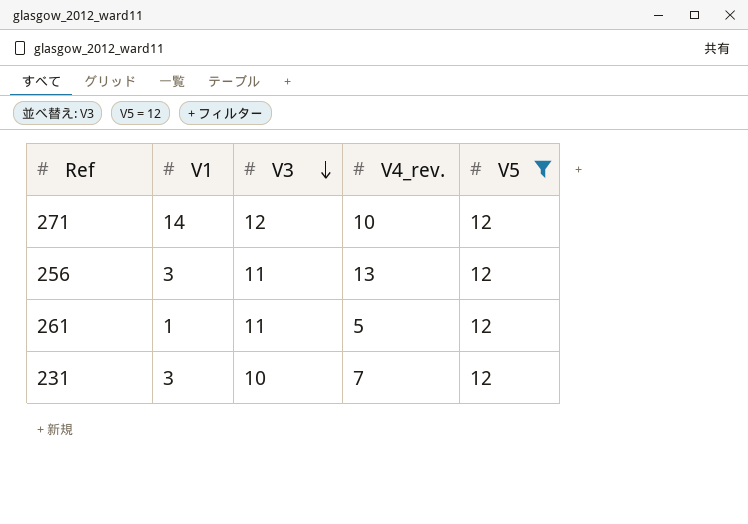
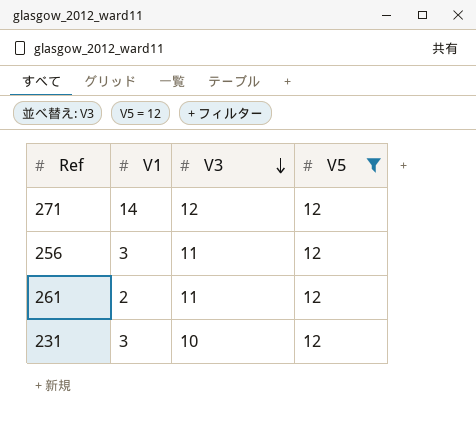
column V4_rev. | position: 4 -> none
261 | V1: 1 -> 2

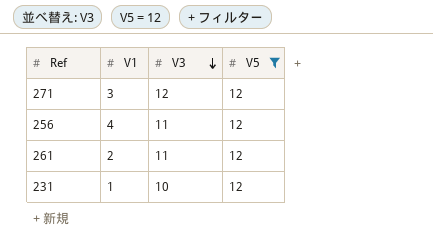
271 | V1: 14 -> 3
256 | V1: 3 -> 4
231 | V1: 3 -> 1

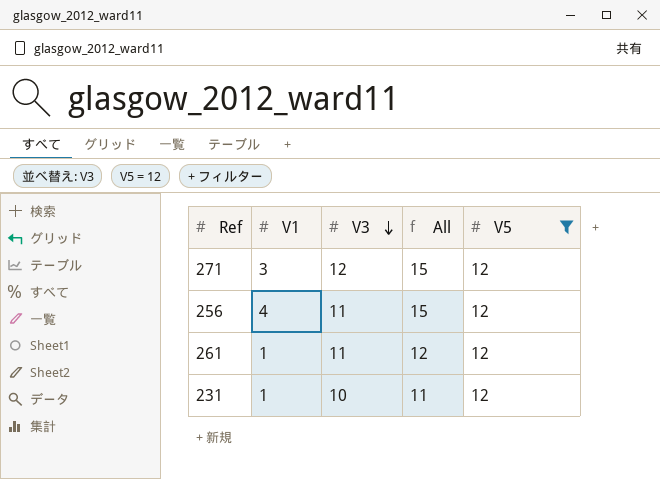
column All | formula: none -> [V1] + [V3]
261 | V1: 2 -> 1

